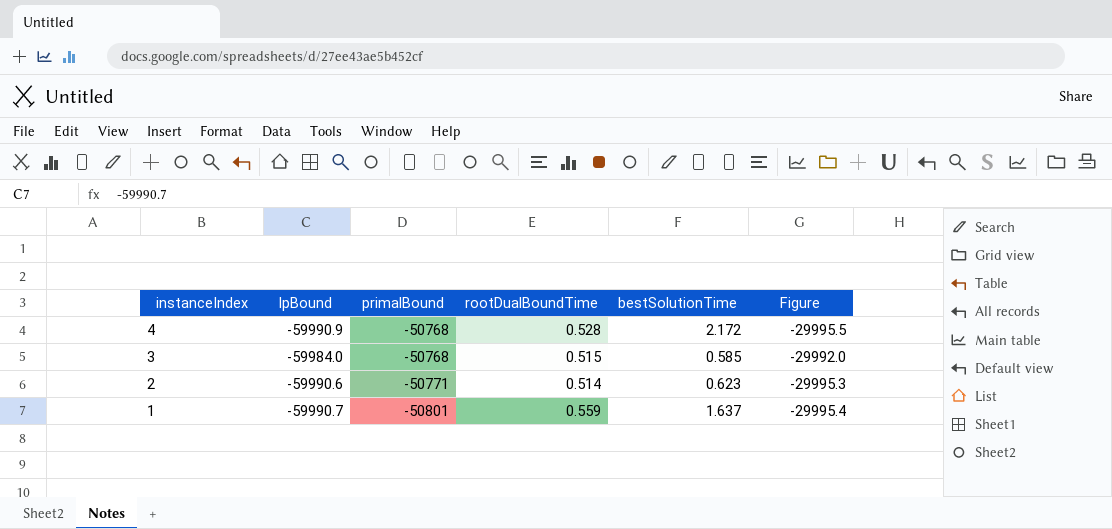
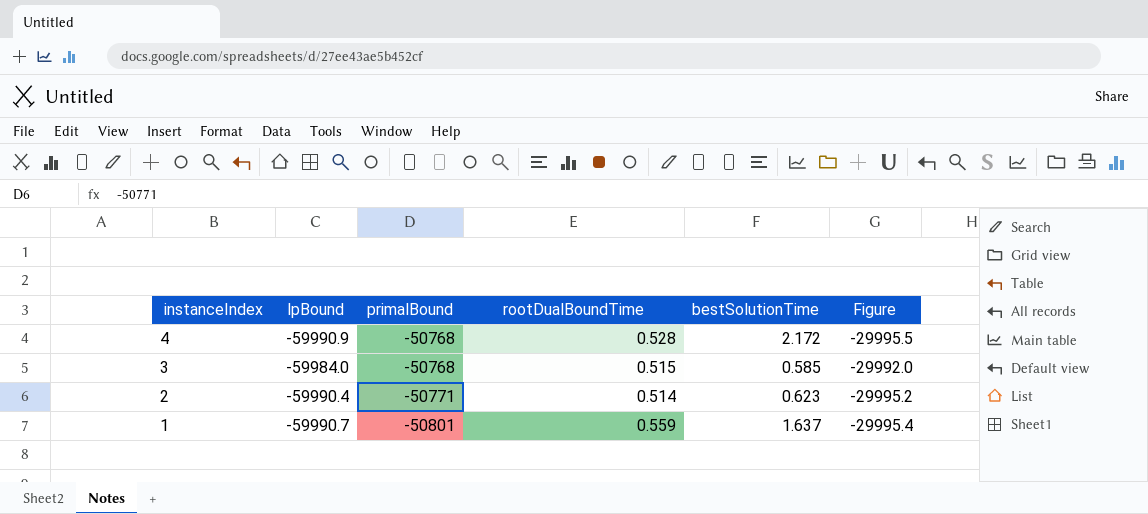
2 | lpBound: -59990.6 -> -59990.4
2 | Figure: -29995.3 -> -29995.2

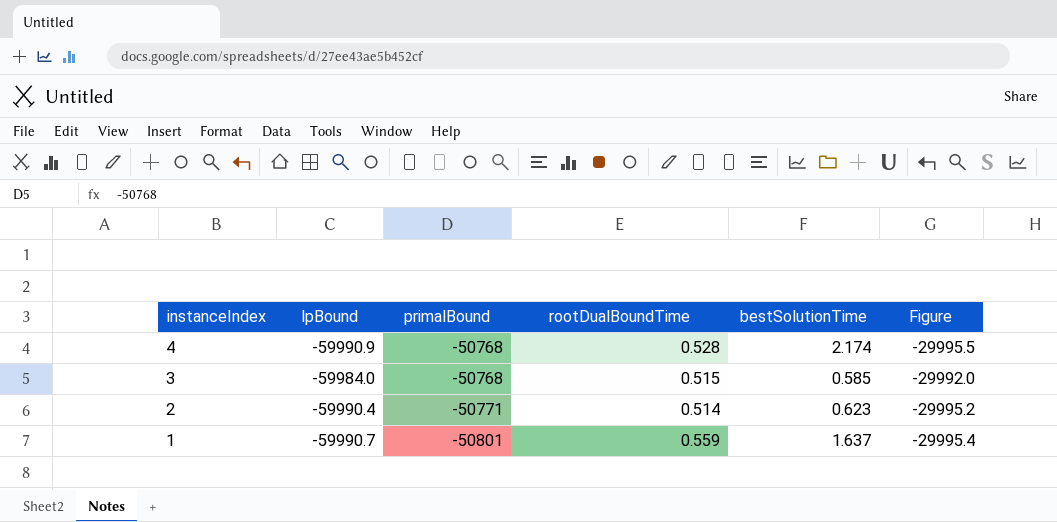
4 | bestSolutionTime: 2.172 -> 2.174

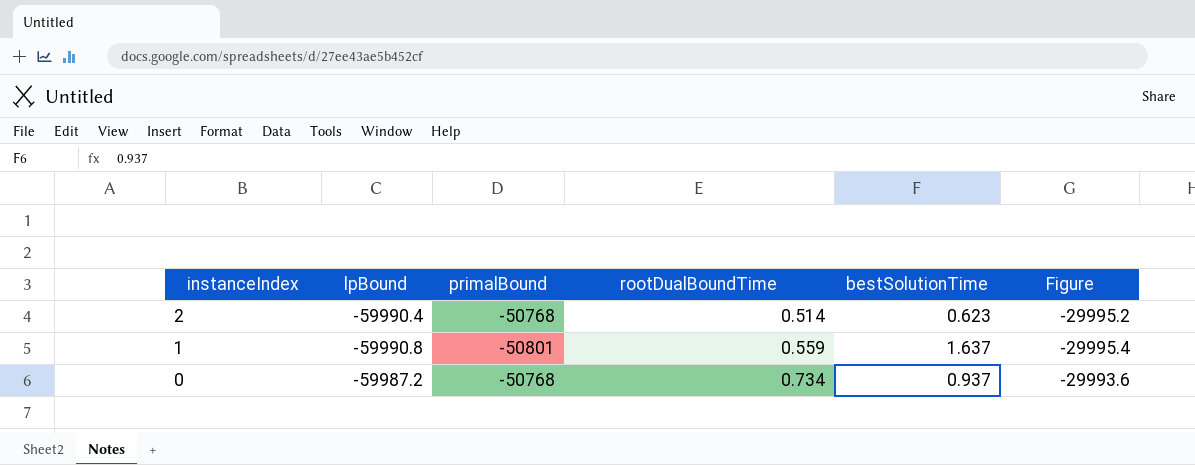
row 4: -59990.9 | -50768 | 0.528 | 2.174 | -29995.5 -> none
row 3: -59984.0 | -50768 | 0.515 | 0.585 | -29992.0 -> none
2 | primalBound: -50771 -> -50768
1 | lpBound: -59990.7 -> -59990.8
row 0: none -> -59987.2 | -50768 | 0.734 | 0.937 | -29993.6

